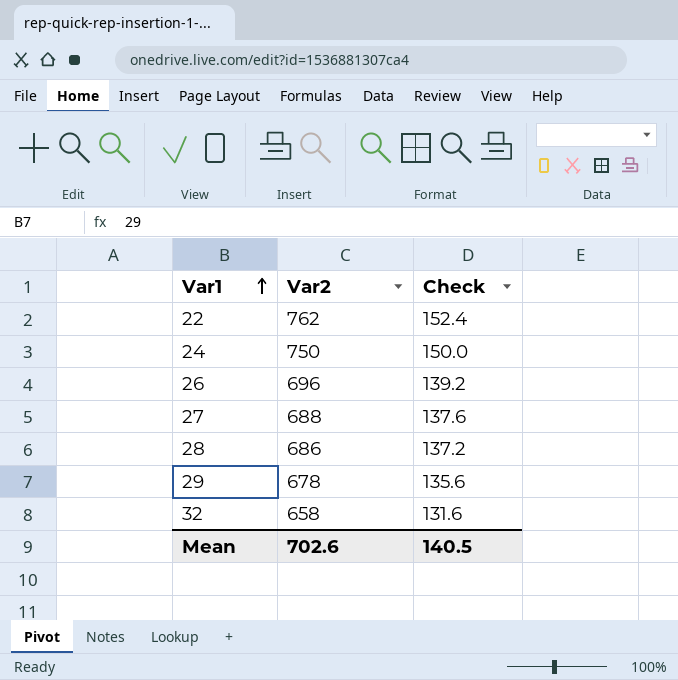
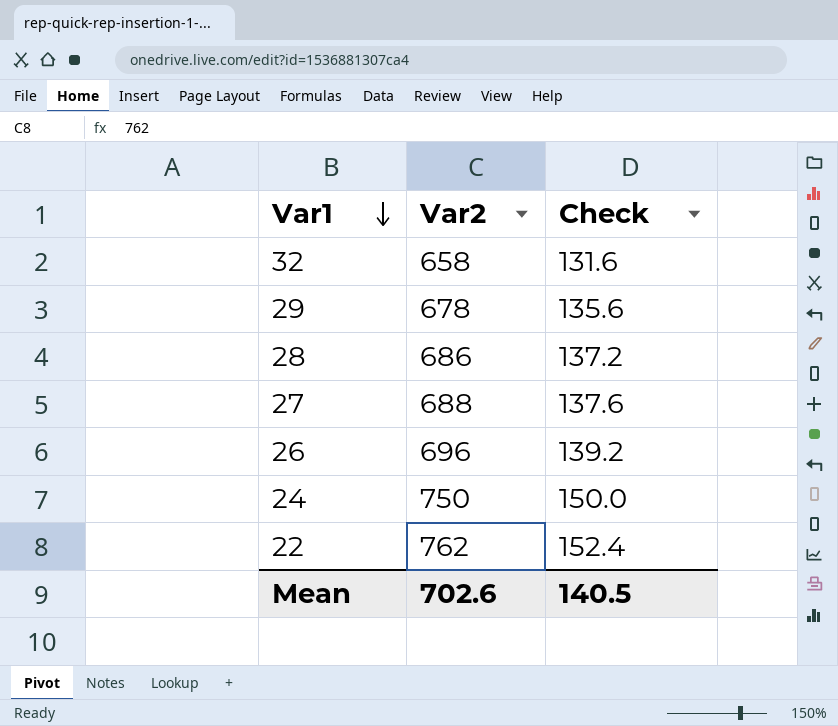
row order: Var1 ascending -> Var1 descending

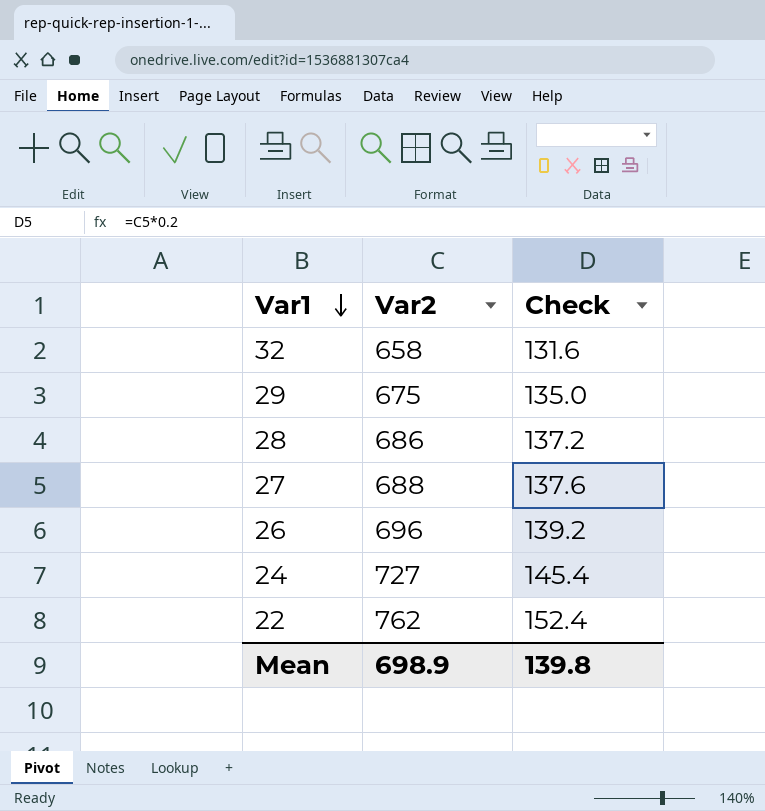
29 | Var2: 678 -> 675
29 | Check: 135.6 -> 135.0
24 | Var2: 750 -> 727
24 | Check: 150.0 -> 145.4
Mean | Var2: 702.6 -> 698.9
Mean | Check: 140.5 -> 139.8

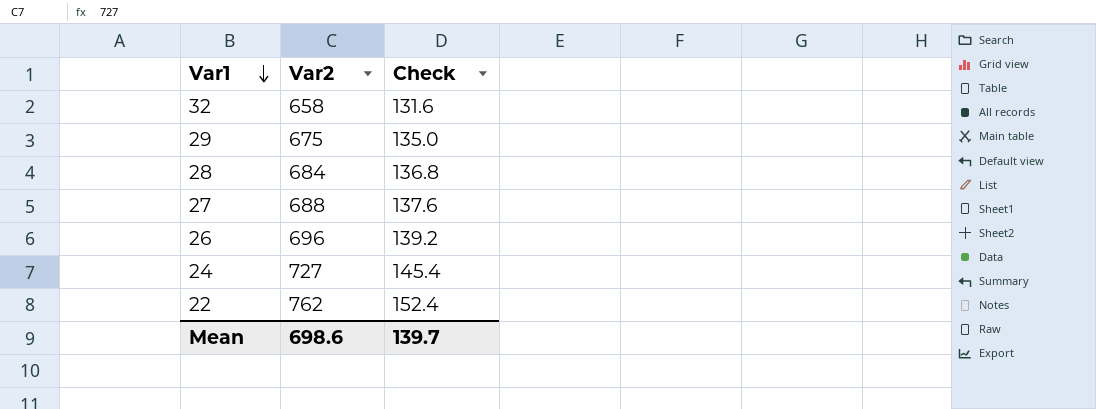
28 | Var2: 686 -> 684
28 | Check: 137.2 -> 136.8
Mean | Var2: 698.9 -> 698.6
Mean | Check: 139.8 -> 139.7

